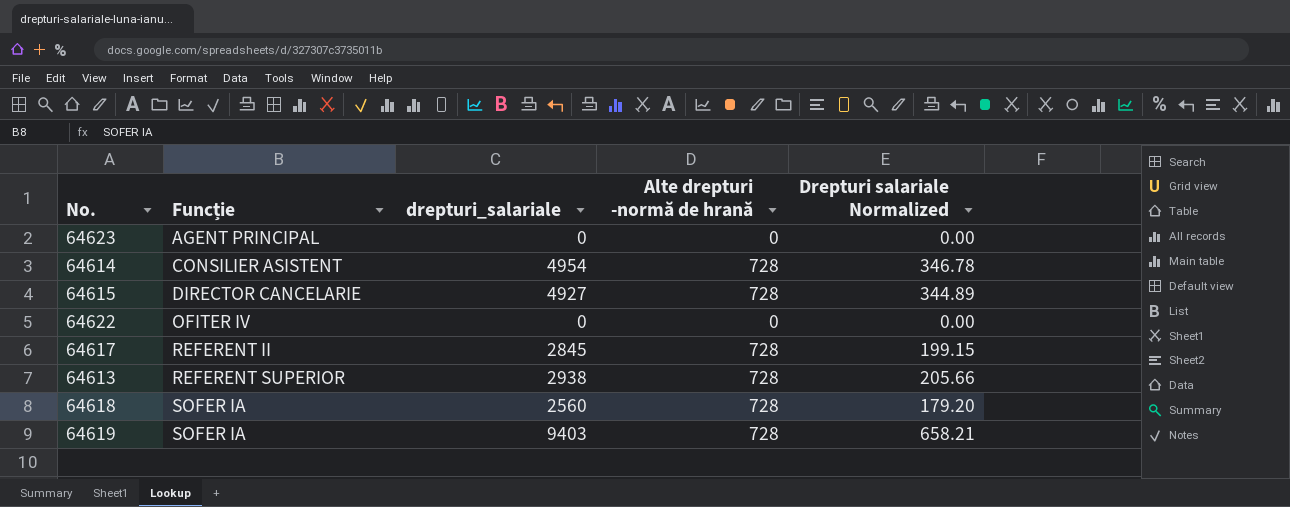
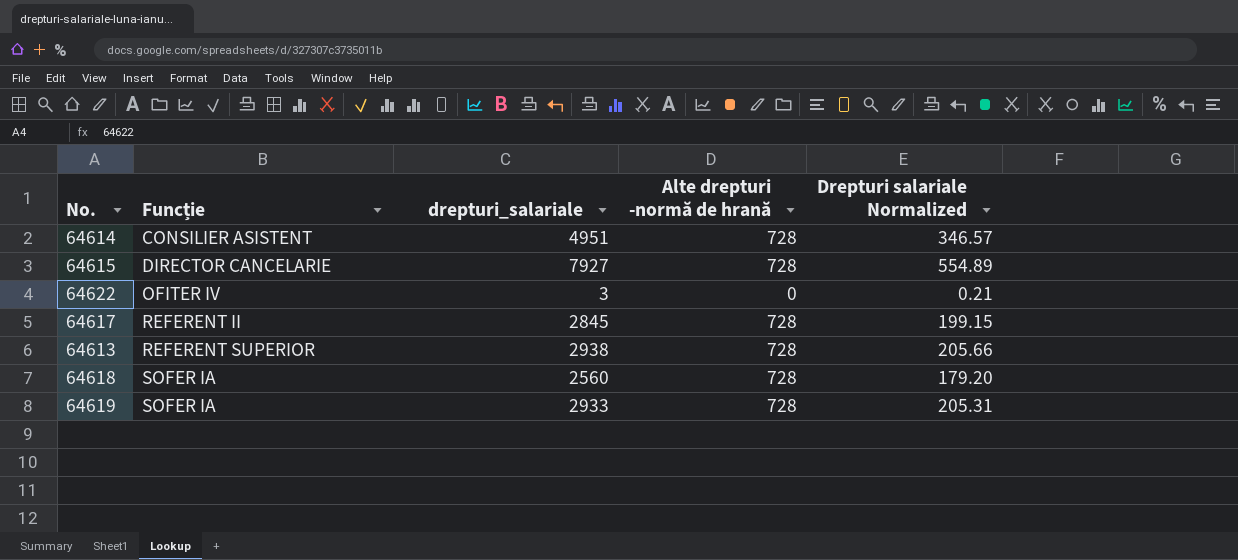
row 64623: AGENT PRINCIPAL | 0 | 0 | 0.00 -> none
64614 | drepturi_salariale: 4954 -> 4951
64614 | Drepturi salariale Normalized: 346.78 -> 346.57
64615 | drepturi_salariale: 4927 -> 7927
64615 | Drepturi salariale Normalized: 344.89 -> 554.89
64622 | drepturi_salariale: 0 -> 3
64622 | Drepturi salariale Normalized: 0.00 -> 0.21
64619 | drepturi_salariale: 9403 -> 2933
64619 | Drepturi salariale Normalized: 658.21 -> 205.31

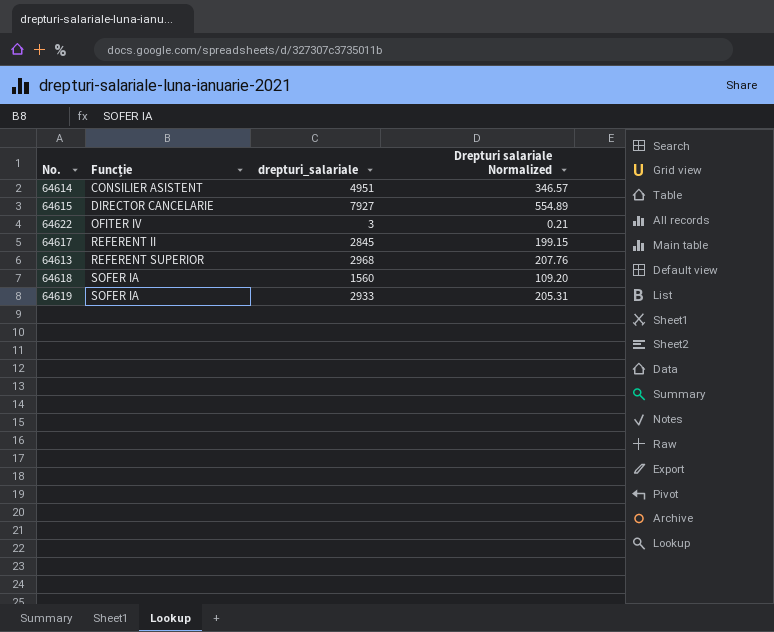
column Alte drepturi -normă de hrană | position: 4 -> none
64613 | drepturi_salariale: 2938 -> 2968
64613 | Drepturi salariale Normalized: 205.66 -> 207.76
64618 | drepturi_salariale: 2560 -> 1560
64618 | Drepturi salariale Normalized: 179.20 -> 109.20

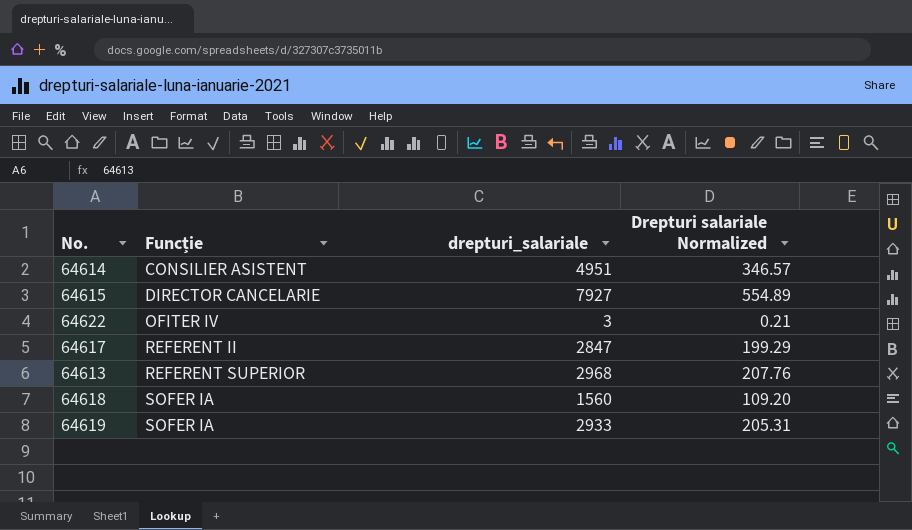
64617 | drepturi_salariale: 2845 -> 2847
64617 | Drepturi salariale Normalized: 199.15 -> 199.29

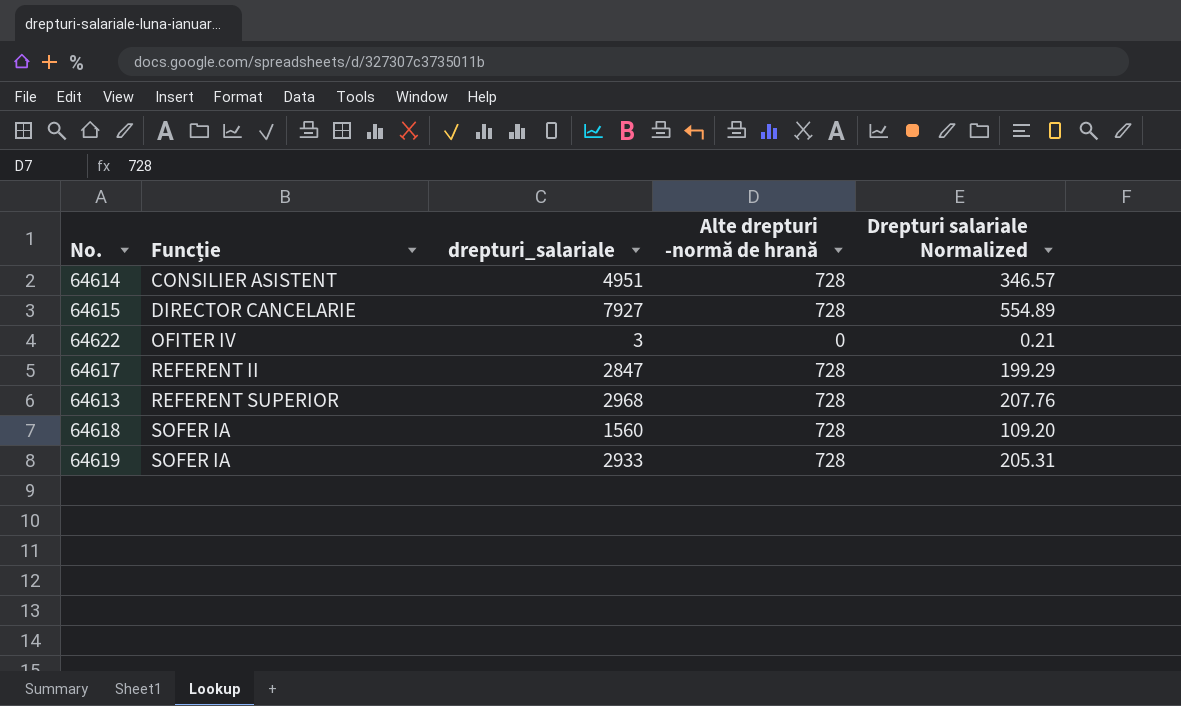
column Alte drepturi -normă de hrană | position: none -> 4

